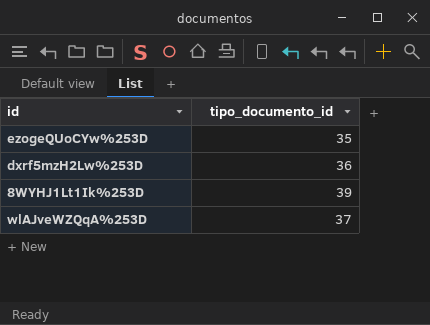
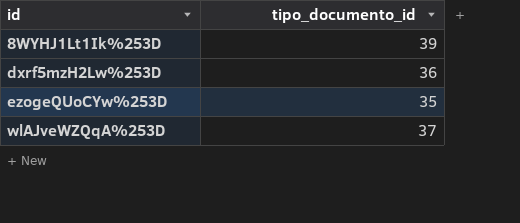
row order: none -> id ascending

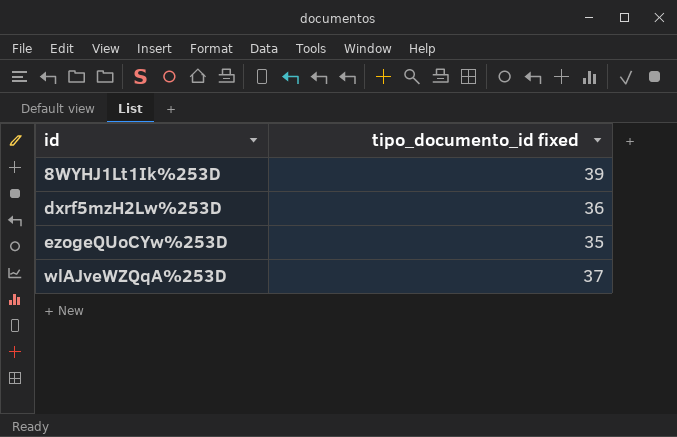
column name: tipo_documento_id -> tipo_documento_id fixed

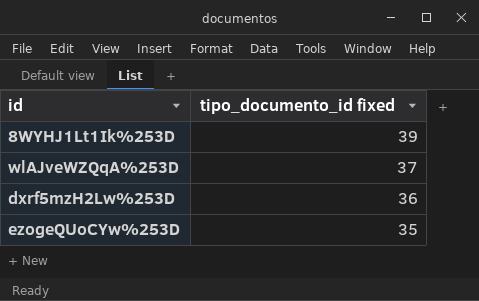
row order: id ascending -> tipo_documento_id fixed descending

